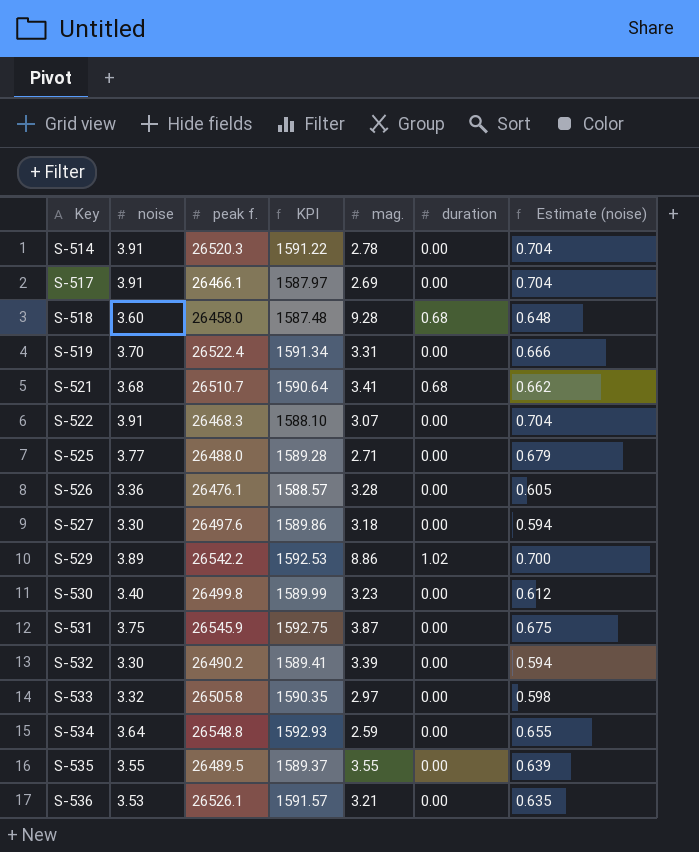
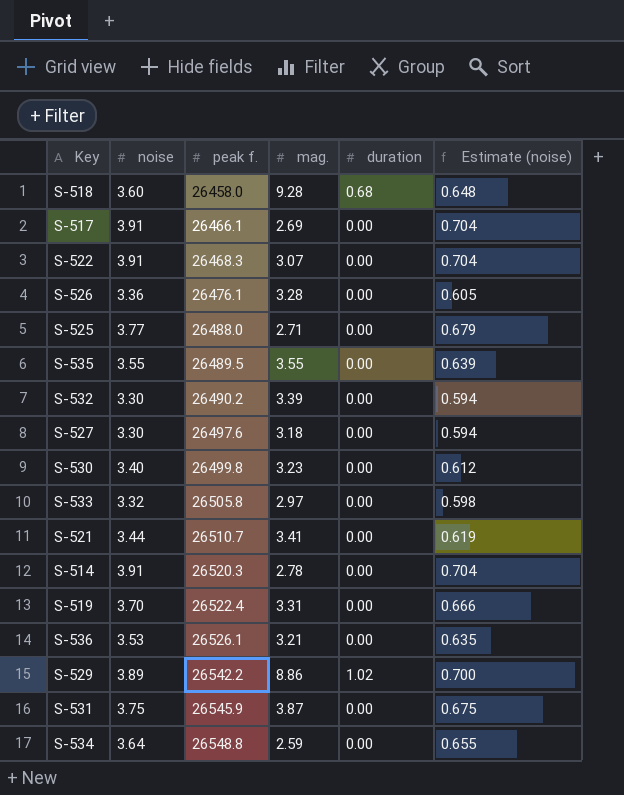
row order: Key ascending -> peak f. ascending
column KPI | formula: [peak f.] * 0.06 -> none
S-521 | noise: 3.68 -> 3.44
S-521 | duration: 0.68 -> 0.00
S-521 | Estimate (noise): 0.662 -> 0.619

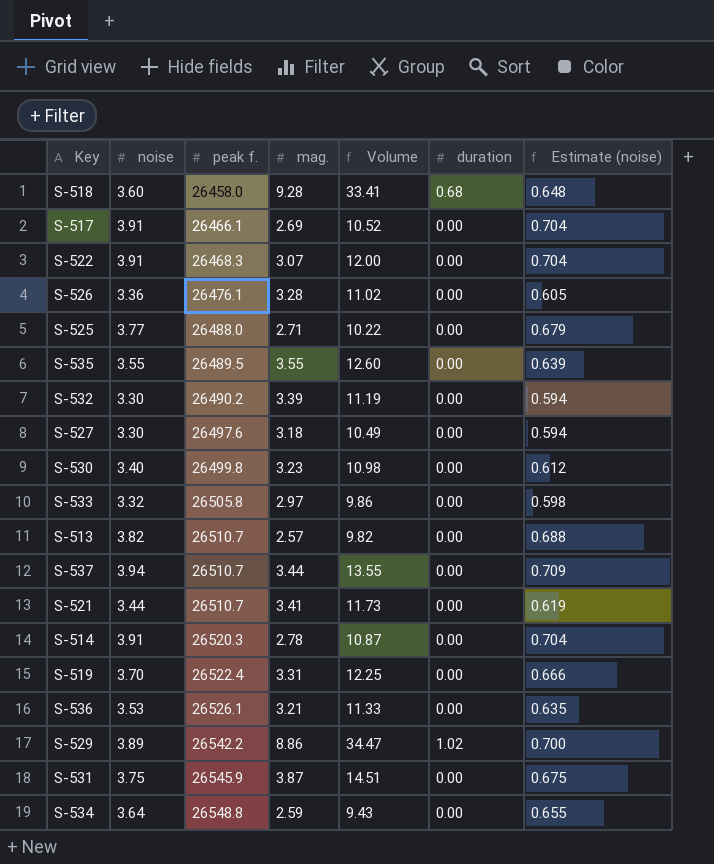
column Volume | formula: none -> [noise] * [mag.]
row S-513: none -> 3.82 | 26510.7 | 2.57 | 9.82 | 0.00 | 0.688
row S-537: none -> 3.94 | 26510.7 | 3.44 | 13.55 | 0.00 | 0.709

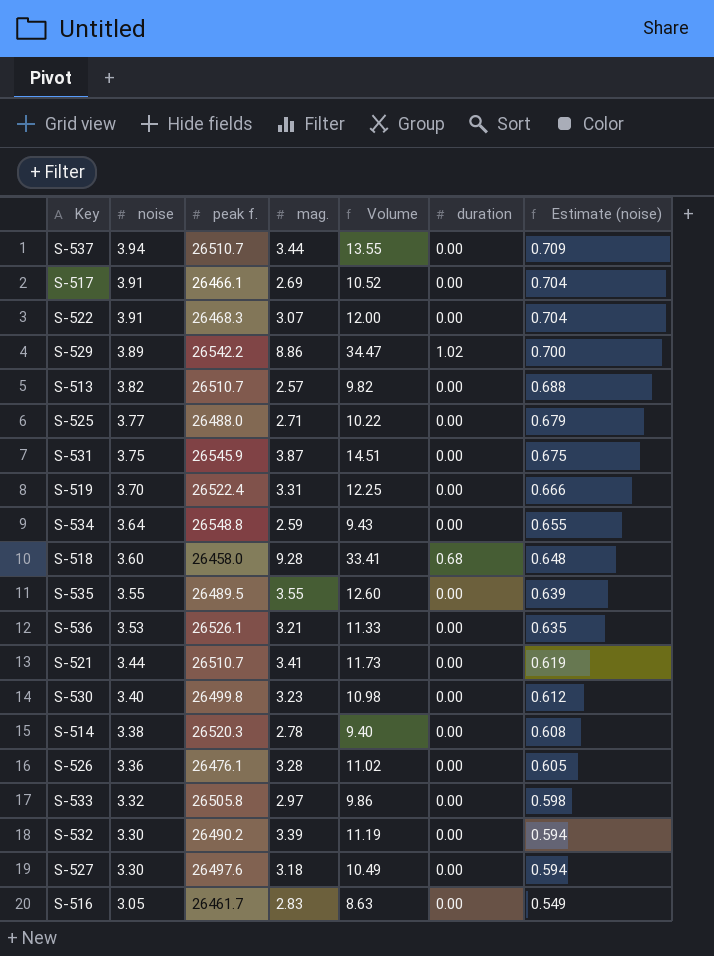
row order: peak f. ascending -> noise descending
S-514 | noise: 3.91 -> 3.38
S-514 | Volume: 10.87 -> 9.40
S-514 | Estimate (noise): 0.704 -> 0.608
row S-516: none -> 3.05 | 26461.7 | 2.83 | 8.63 | 0.00 | 0.549

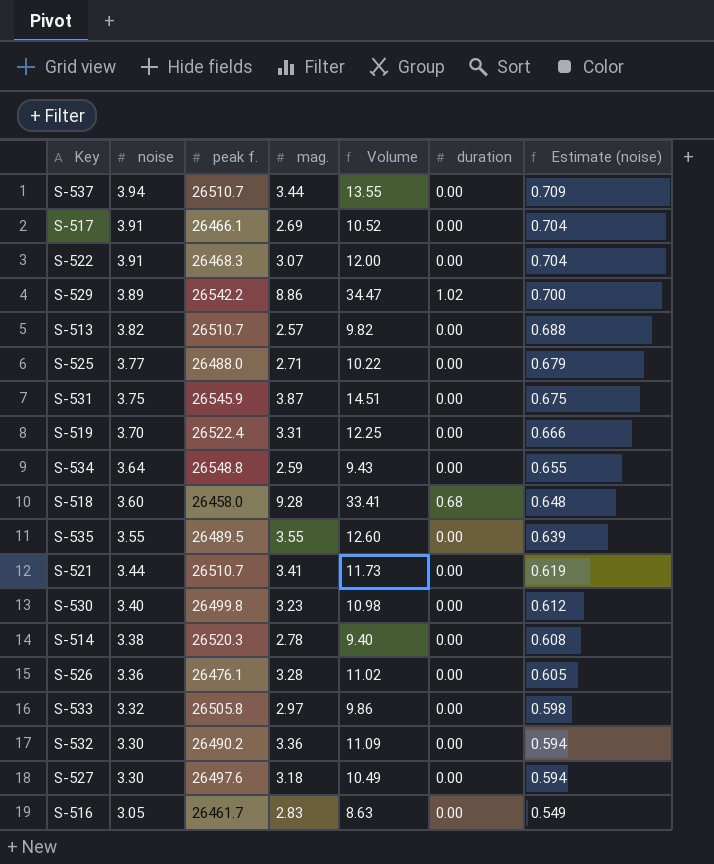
row S-536: 3.53 | 26526.1 | 3.21 | 11.33 | 0.00 | 0.635 -> none
S-532 | mag.: 3.39 -> 3.36
S-532 | Volume: 11.19 -> 11.09

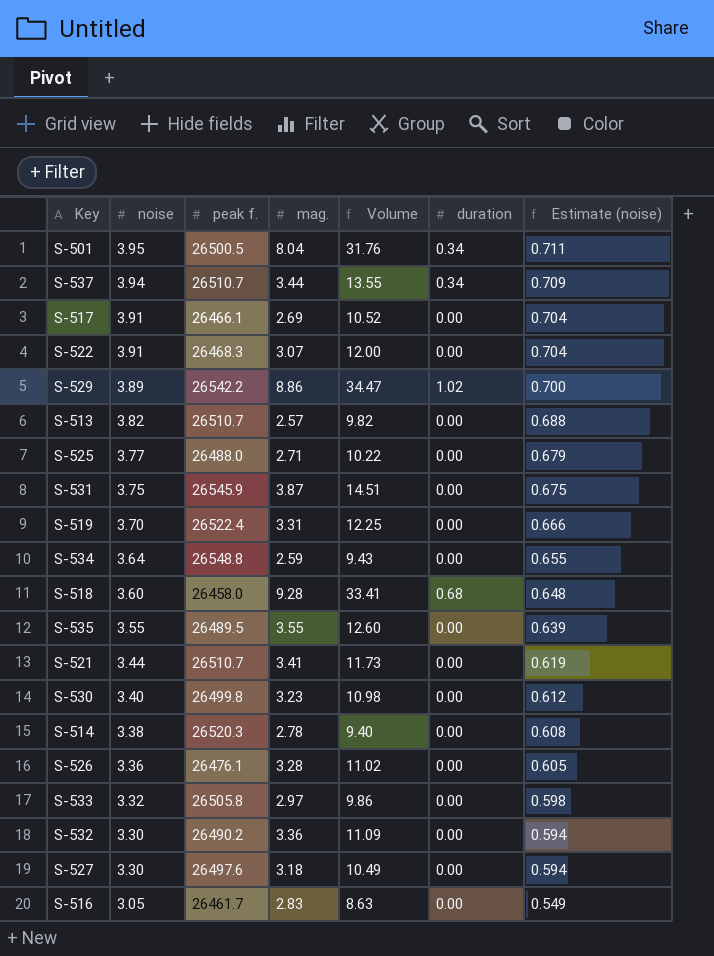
row S-501: none -> 3.95 | 26500.5 | 8.04 | 31.76 | 0.34 | 0.711
S-537 | duration: 0.00 -> 0.34

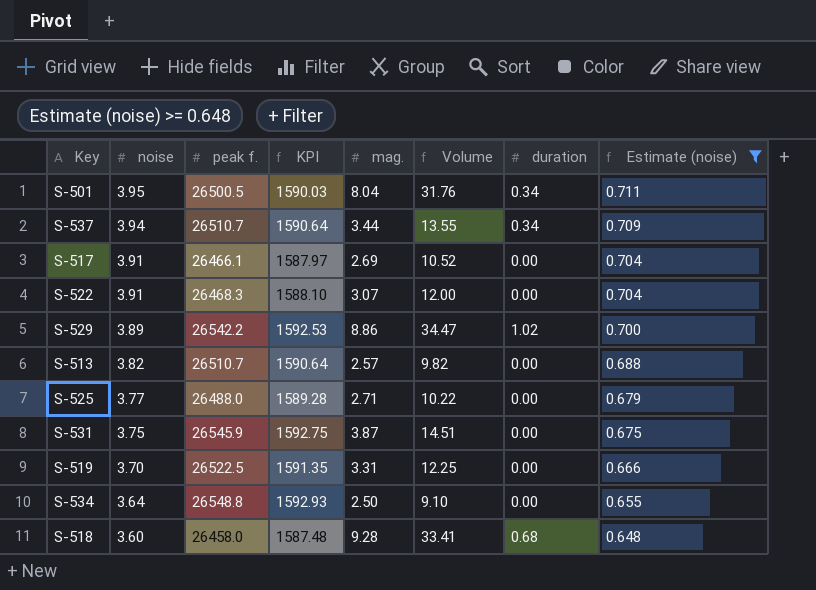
filter: none -> Estimate (noise) >= 0.648
column KPI | formula: none -> [peak f.] * 0.06
S-519 | peak f.: 26522.4 -> 26522.5
S-534 | mag.: 2.59 -> 2.50
S-534 | Volume: 9.43 -> 9.10

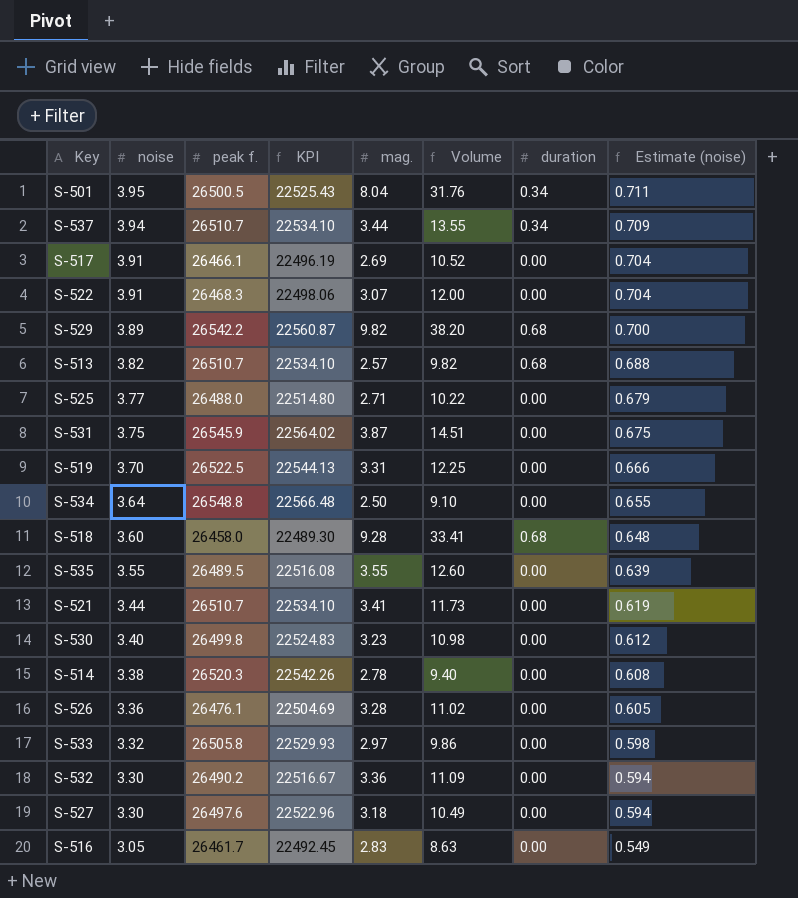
filter: Estimate (noise) >= 0.648 -> none
column KPI | formula: [peak f.] * 0.06 -> [peak f.] * 0.85
S-529 | mag.: 8.86 -> 9.82
S-529 | Volume: 34.47 -> 38.20
S-529 | duration: 1.02 -> 0.68
S-513 | duration: 0.00 -> 0.68

